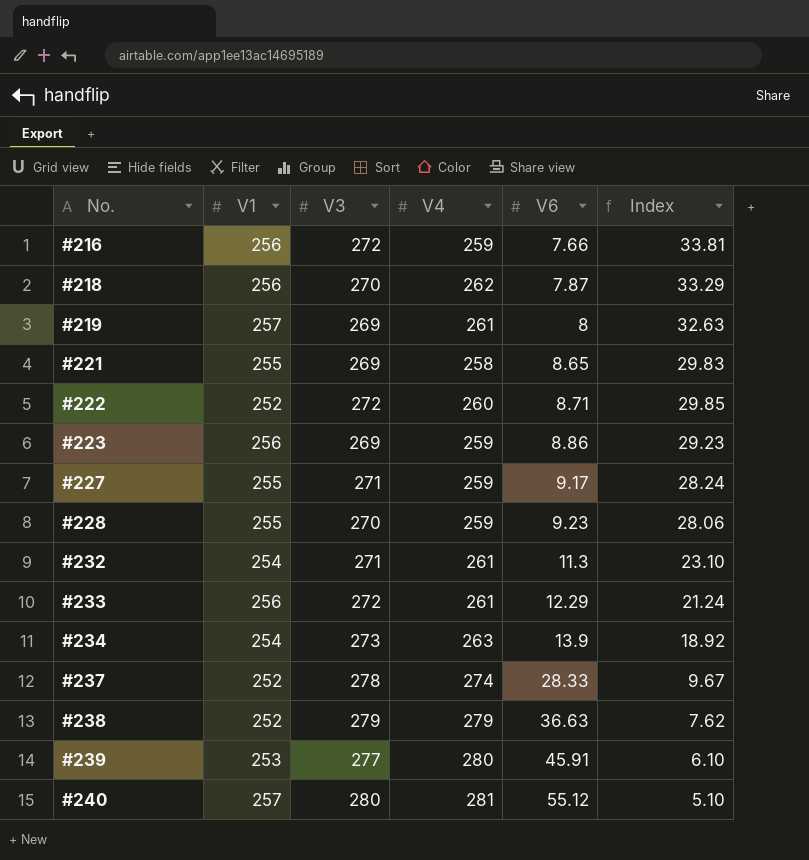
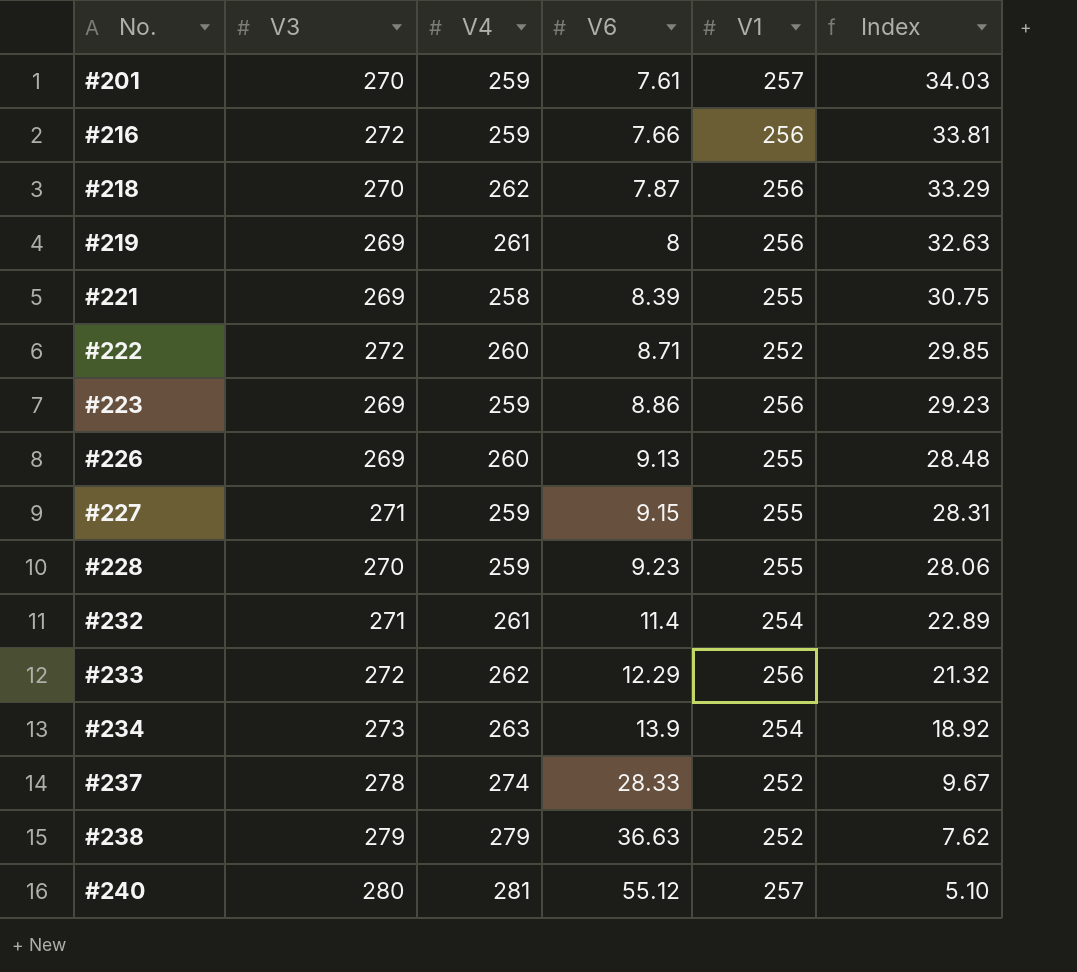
column V1 | position: 2 -> 5
row #239: 253 | 277 | 280 | 45.91 | 6.10 -> none
row #201: none -> 270 | 259 | 7.61 | 257 | 34.03
#219 | V1: 257 -> 256
#221 | V6: 8.65 -> 8.39
#221 | Index: 29.83 -> 30.75
row #226: none -> 269 | 260 | 9.13 | 255 | 28.48
#227 | V6: 9.17 -> 9.15
#227 | Index: 28.24 -> 28.31
#232 | V6: 11.3 -> 11.4
#232 | Index: 23.10 -> 22.89
#233 | V4: 261 -> 262
#233 | Index: 21.24 -> 21.32

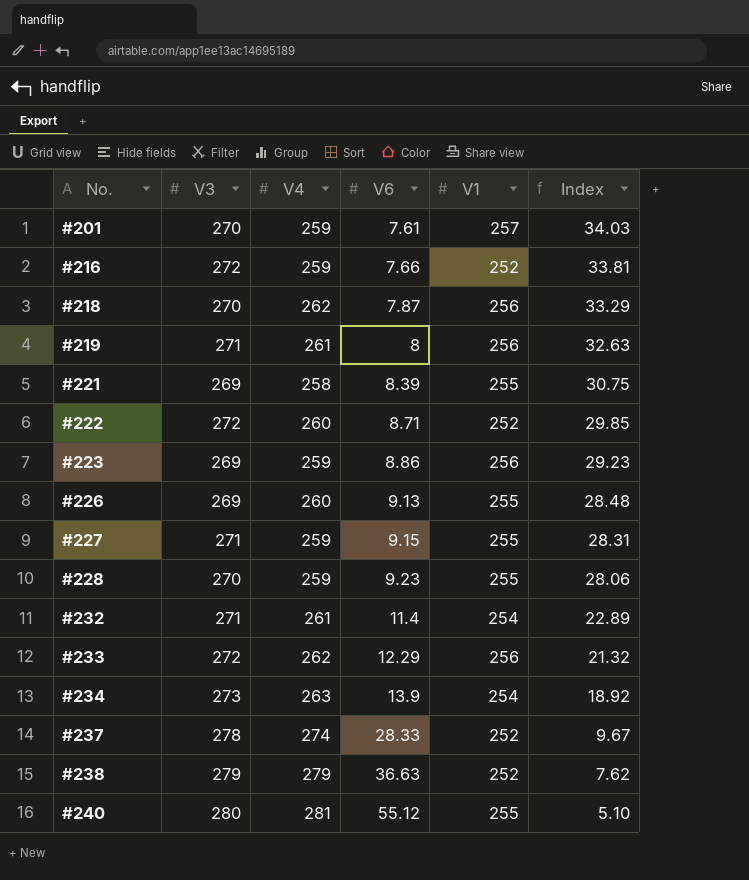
#216 | V1: 256 -> 252
#219 | V3: 269 -> 271
#240 | V1: 257 -> 255

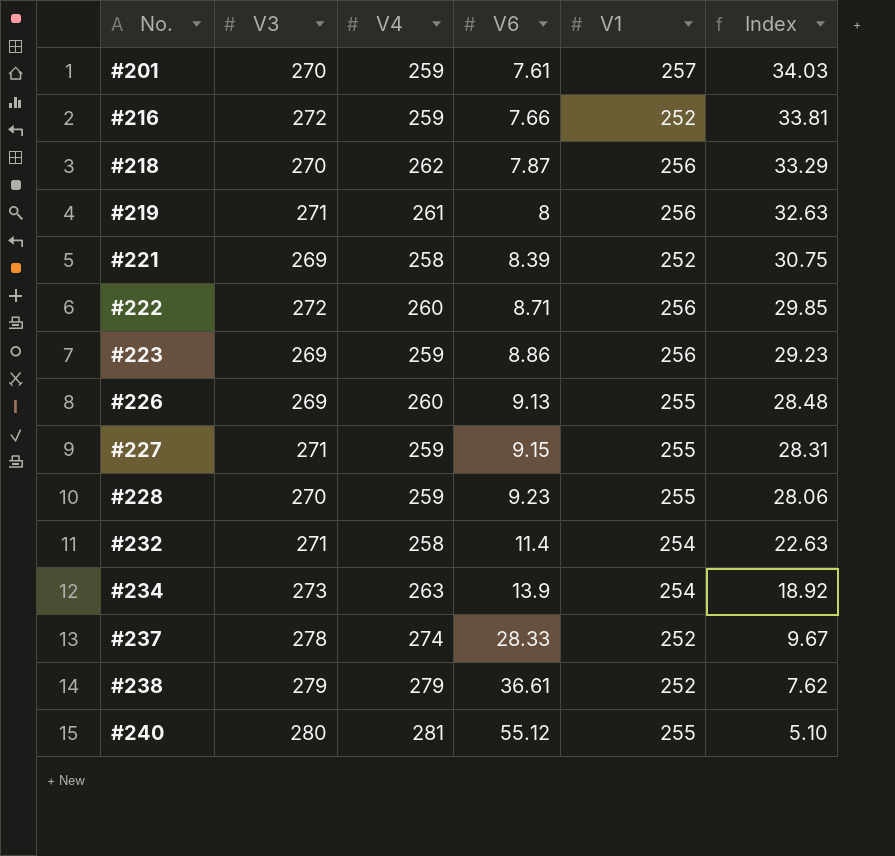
row #233: 272 | 262 | 12.29 | 256 | 21.32 -> none
#221 | V1: 255 -> 252
#222 | V1: 252 -> 256
#232 | V4: 261 -> 258
#232 | Index: 22.89 -> 22.63
#238 | V6: 36.63 -> 36.61

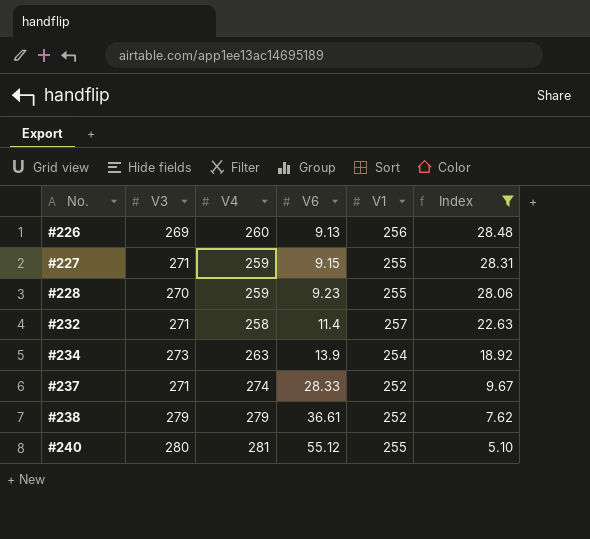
filter: none -> Index <= 28.48
#226 | V1: 255 -> 256
#232 | V1: 254 -> 257
#237 | V3: 278 -> 271

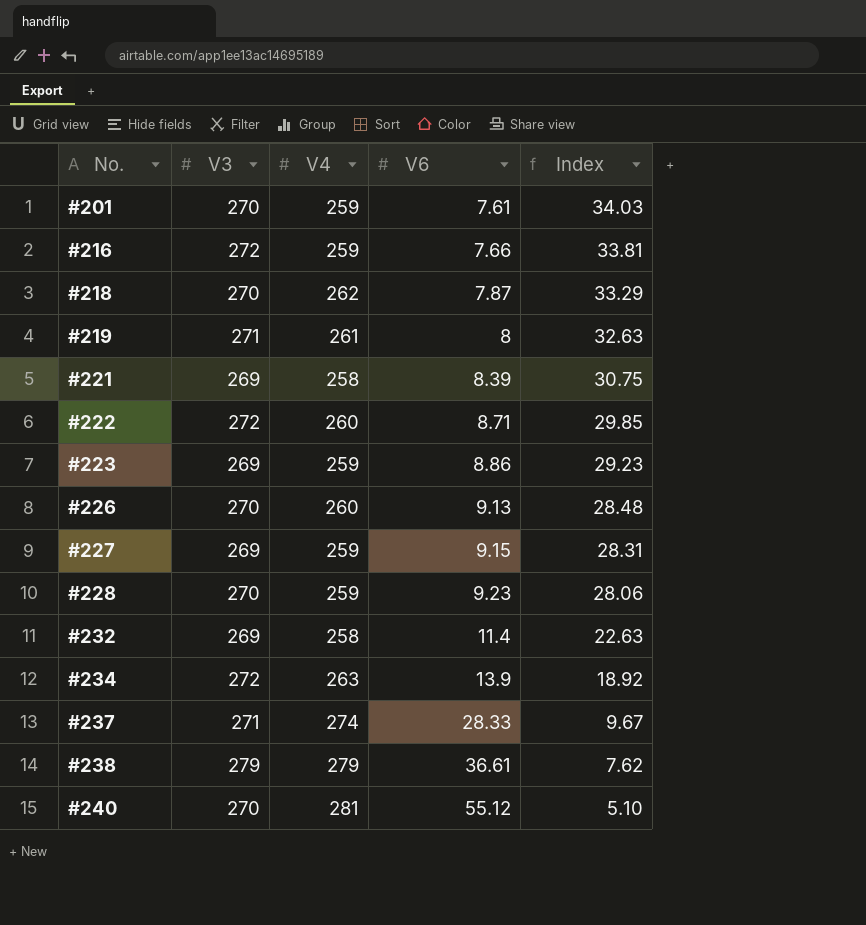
filter: Index <= 28.48 -> none
column V1 | position: 5 -> none
#226 | V3: 269 -> 270
#227 | V3: 271 -> 269
#232 | V3: 271 -> 269
#234 | V3: 273 -> 272
#240 | V3: 280 -> 270

